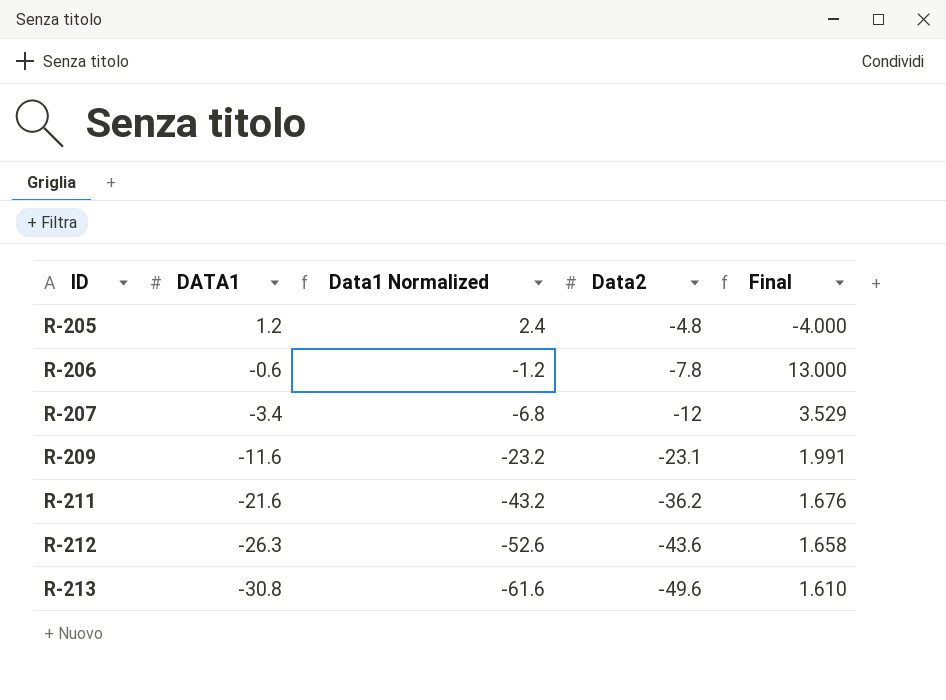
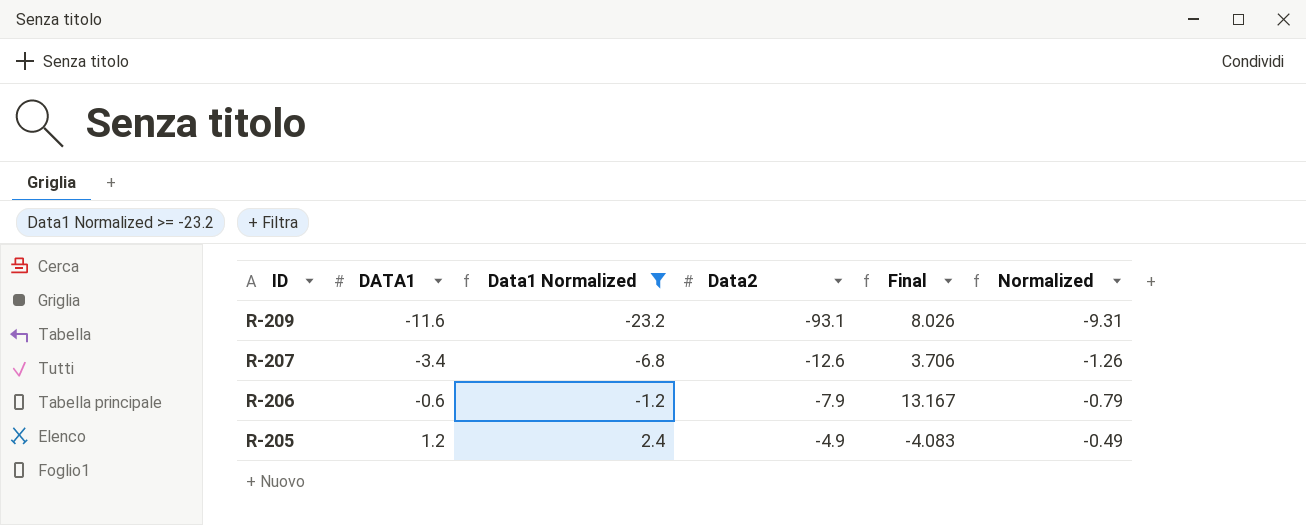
filter: none -> Data1 Normalized >= -23.2
row order: ID ascending -> ID descending
column Normalized | formula: none -> [Data2] * 0.1
R-209 | Data2: -23.1 -> -93.1
R-209 | Final: 1.991 -> 8.026
R-207 | Data2: -12 -> -12.6
R-207 | Final: 3.529 -> 3.706
R-206 | Data2: -7.8 -> -7.9
R-206 | Final: 13.000 -> 13.167
R-205 | Data2: -4.8 -> -4.9
R-205 | Final: -4.000 -> -4.083

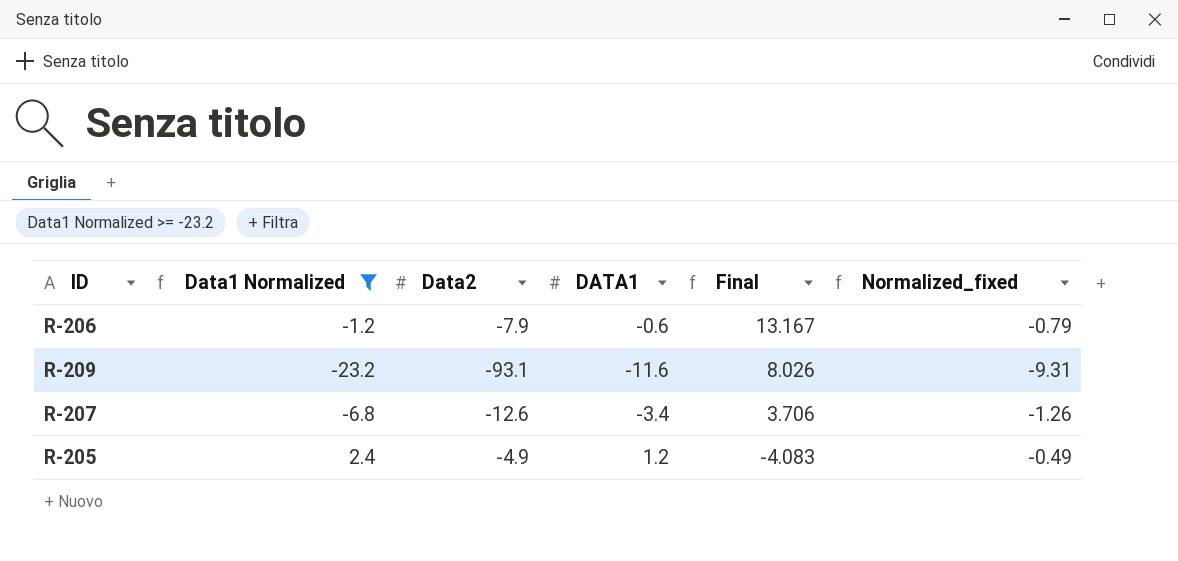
row order: ID descending -> Final descending
column DATA1 | position: 2 -> 4
column name: Normalized -> Normalized_fixed

